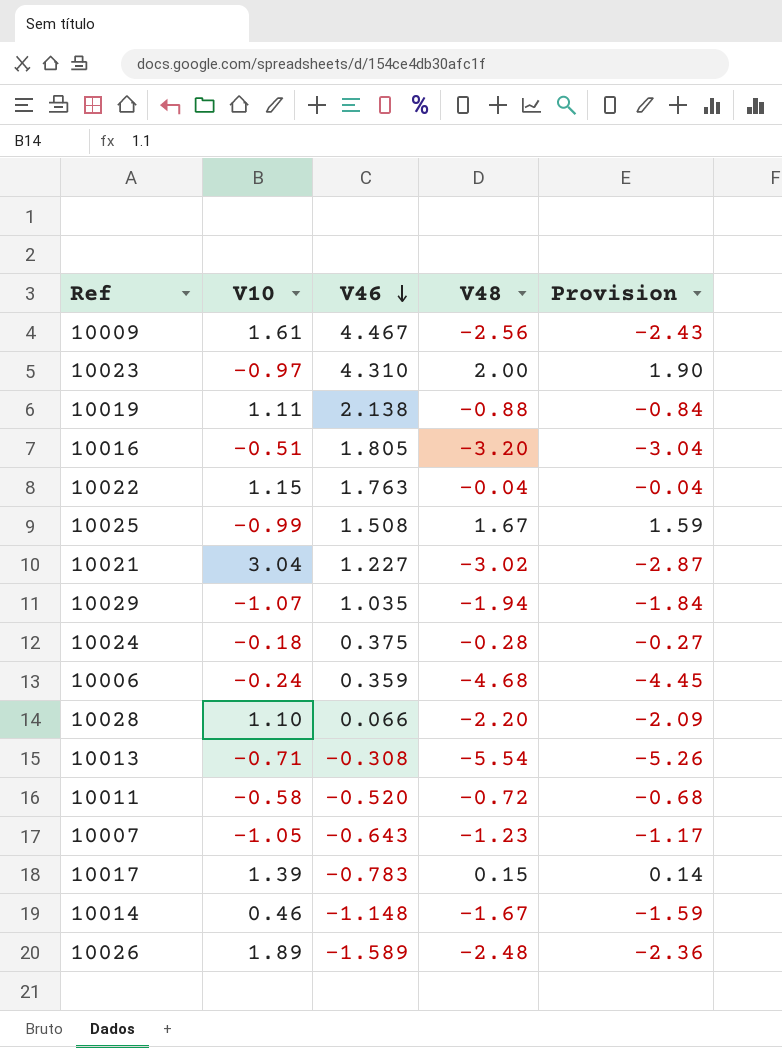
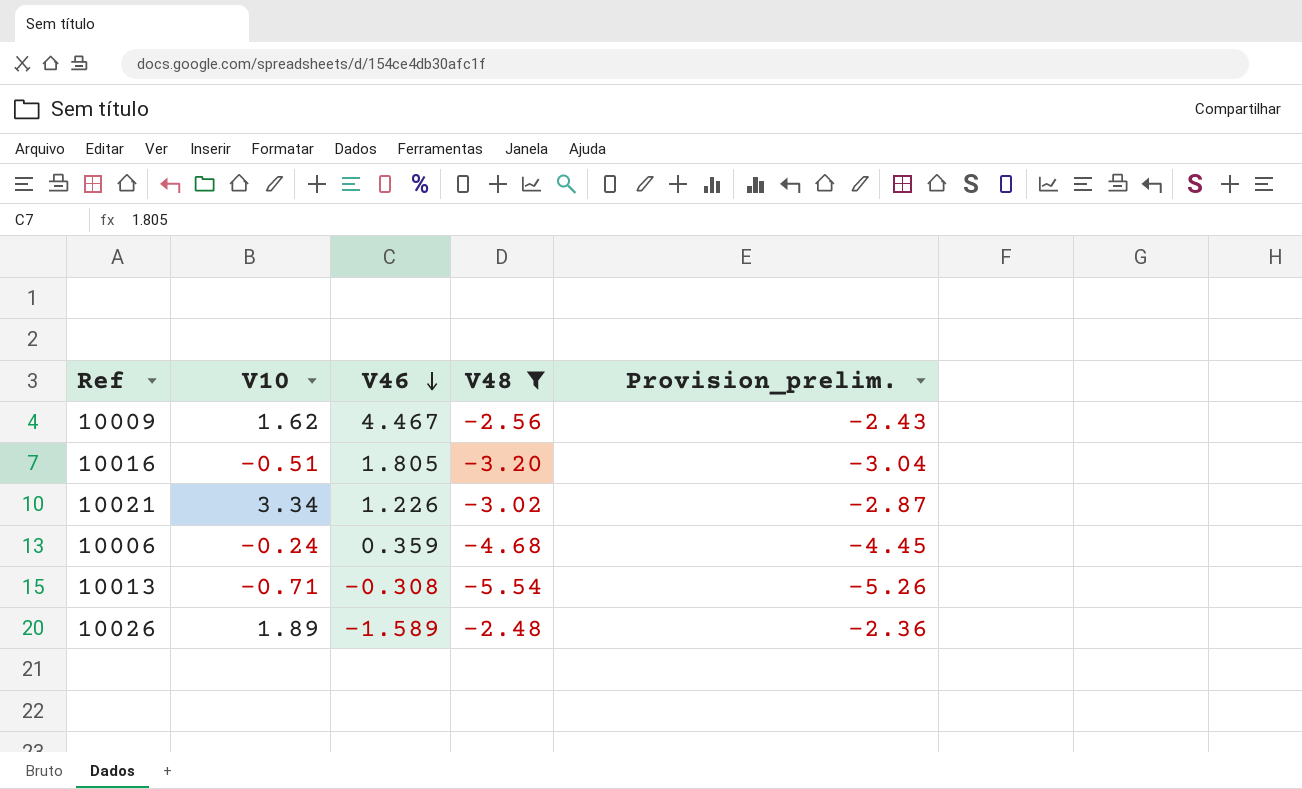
filter: none -> V48 <= -2.48
column name: Provision -> Provision_prelim.
10009 | V10: 1.61 -> 1.62
10021 | V10: 3.04 -> 3.34
10021 | V46: 1.227 -> 1.226

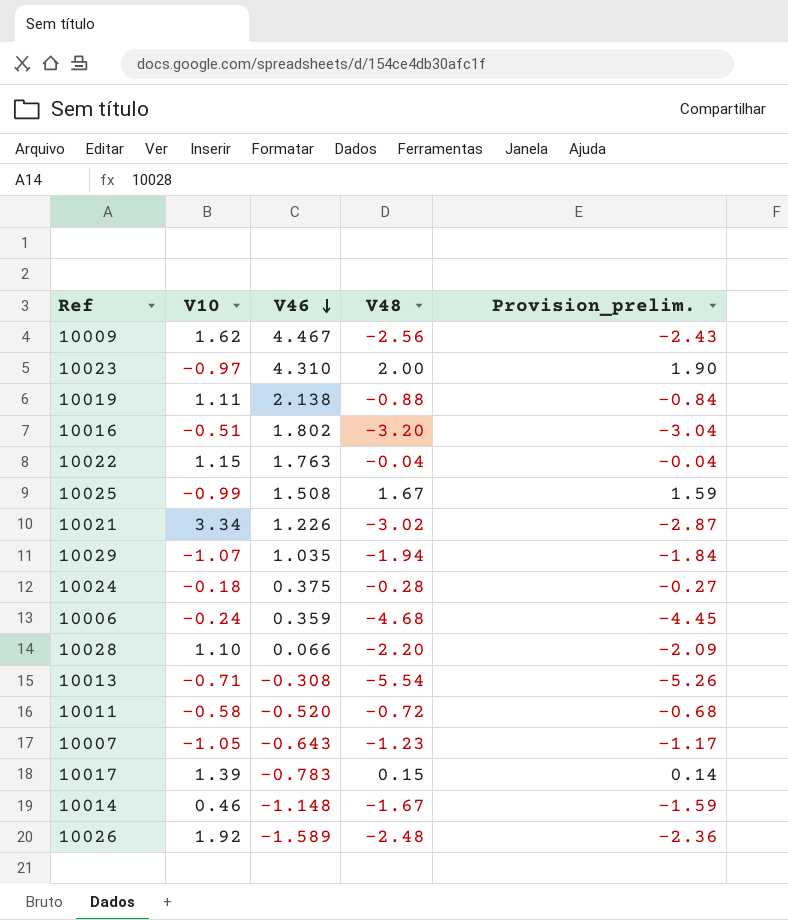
filter: V48 <= -2.48 -> none
10016 | V46: 1.805 -> 1.802
10026 | V10: 1.89 -> 1.92

